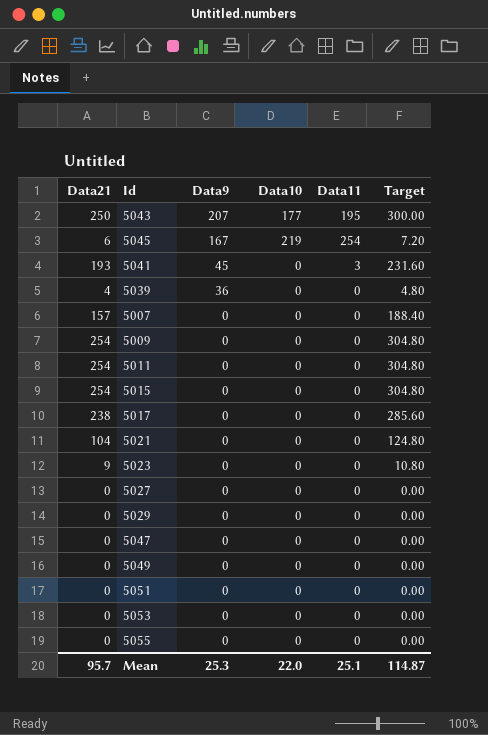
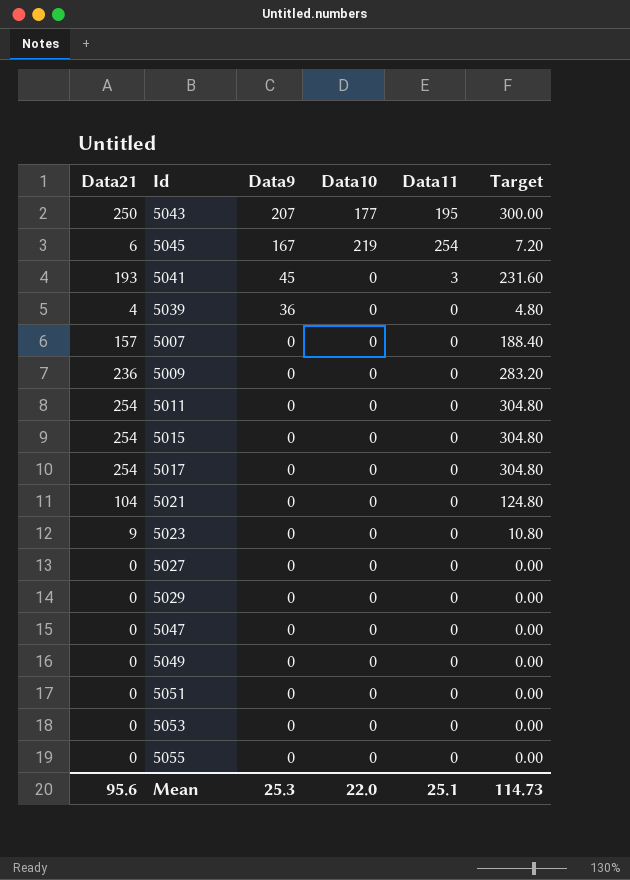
5009 | Data21: 254 -> 236
5009 | Target: 304.80 -> 283.20
5017 | Data21: 238 -> 254
5017 | Target: 285.60 -> 304.80
Mean | Data21: 95.7 -> 95.6
Mean | Target: 114.87 -> 114.73

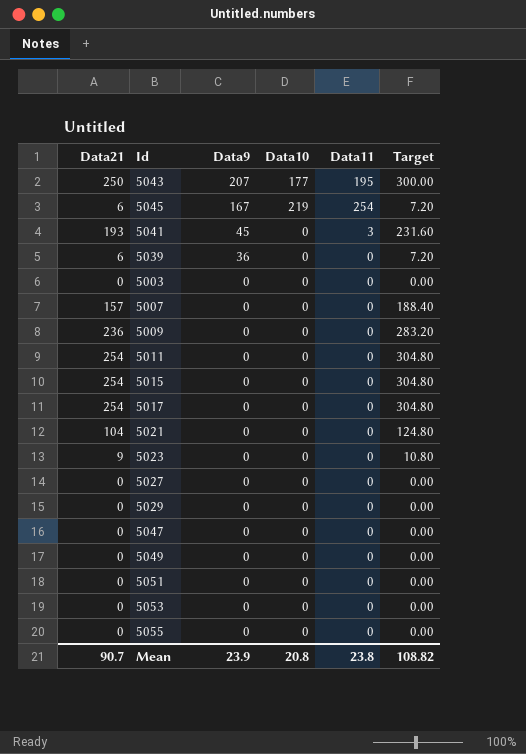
5039 | Data21: 4 -> 6
5039 | Target: 4.80 -> 7.20
row 5003: none -> 0 | 0 | 0 | 0 | 0.00
Mean | Data21: 95.6 -> 90.7
Mean | Data9: 25.3 -> 23.9
Mean | Data10: 22.0 -> 20.8
Mean | Data11: 25.1 -> 23.8
Mean | Target: 114.73 -> 108.82

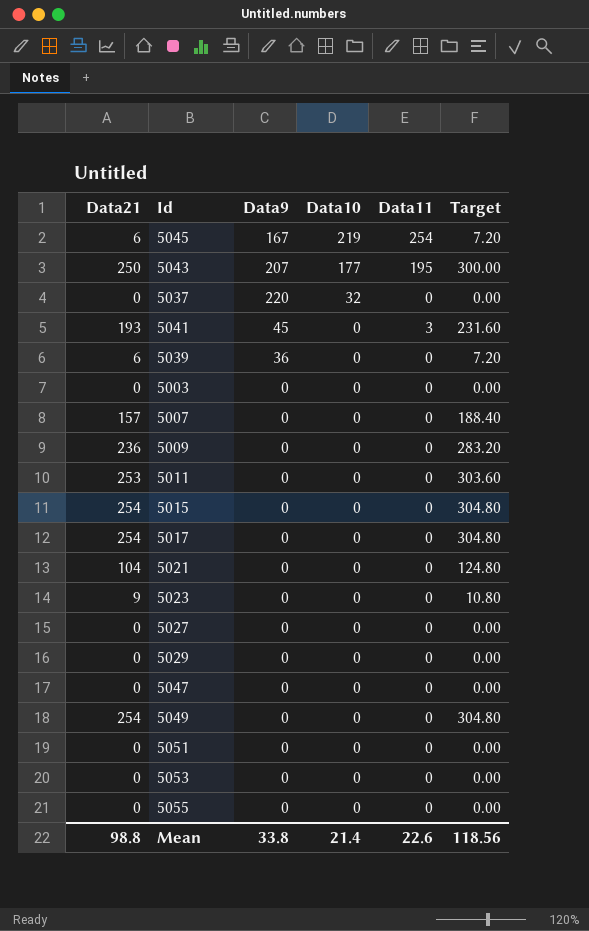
row order: Data9 descending -> Data10 descending
row 5037: none -> 0 | 220 | 32 | 0 | 0.00
5011 | Data21: 254 -> 253
5011 | Target: 304.80 -> 303.60
5049 | Data21: 0 -> 254
5049 | Target: 0.00 -> 304.80
Mean | Data21: 90.7 -> 98.8
Mean | Data9: 23.9 -> 33.8
Mean | Data10: 20.8 -> 21.4
Mean | Data11: 23.8 -> 22.6
Mean | Target: 108.82 -> 118.56

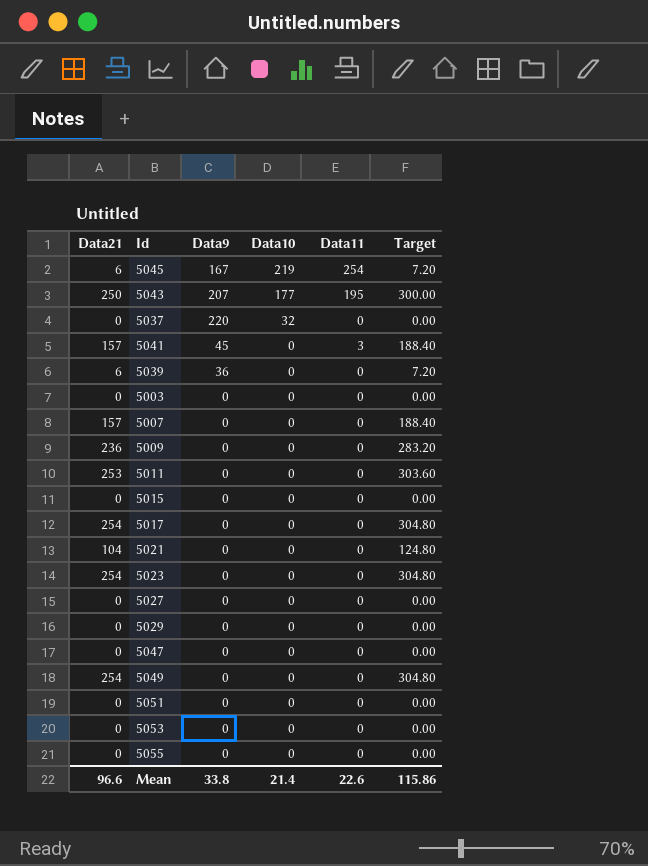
5041 | Data21: 193 -> 157
5041 | Target: 231.60 -> 188.40
5015 | Data21: 254 -> 0
5015 | Target: 304.80 -> 0.00
5023 | Data21: 9 -> 254
5023 | Target: 10.80 -> 304.80
Mean | Data21: 98.8 -> 96.6
Mean | Target: 118.56 -> 115.86

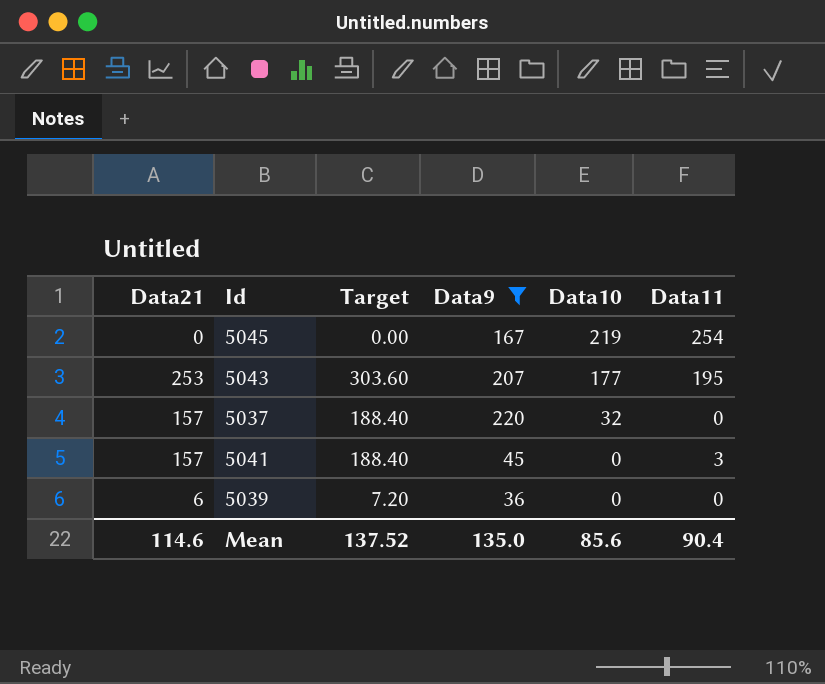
filter: none -> Data9 != 0
column Target | position: 6 -> 3
5045 | Data21: 6 -> 0
5045 | Target: 7.20 -> 0.00
5043 | Data21: 250 -> 253
5043 | Target: 300.00 -> 303.60
5037 | Data21: 0 -> 157
5037 | Target: 0.00 -> 188.40
Mean | Data21: 96.6 -> 114.6
Mean | Target: 115.86 -> 137.52
Mean | Data9: 33.8 -> 135.0
Mean | Data10: 21.4 -> 85.6
Mean | Data11: 22.6 -> 90.4

